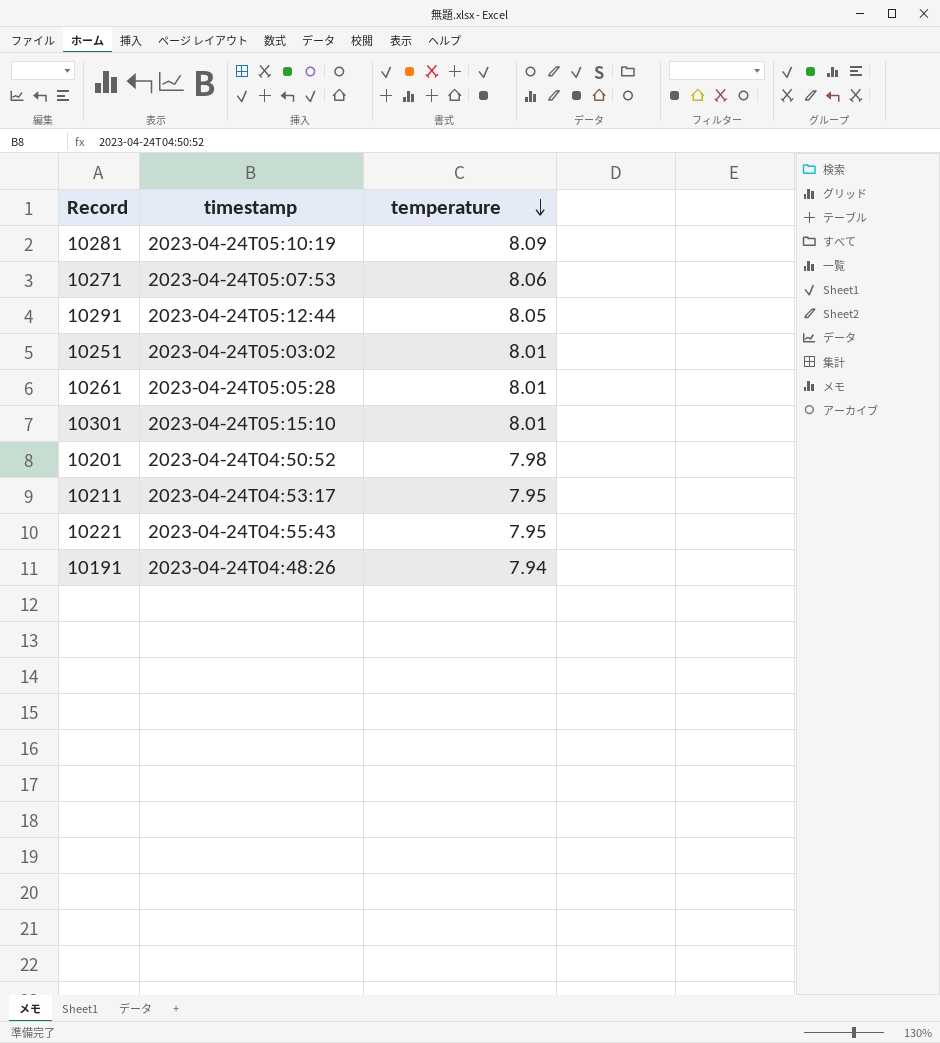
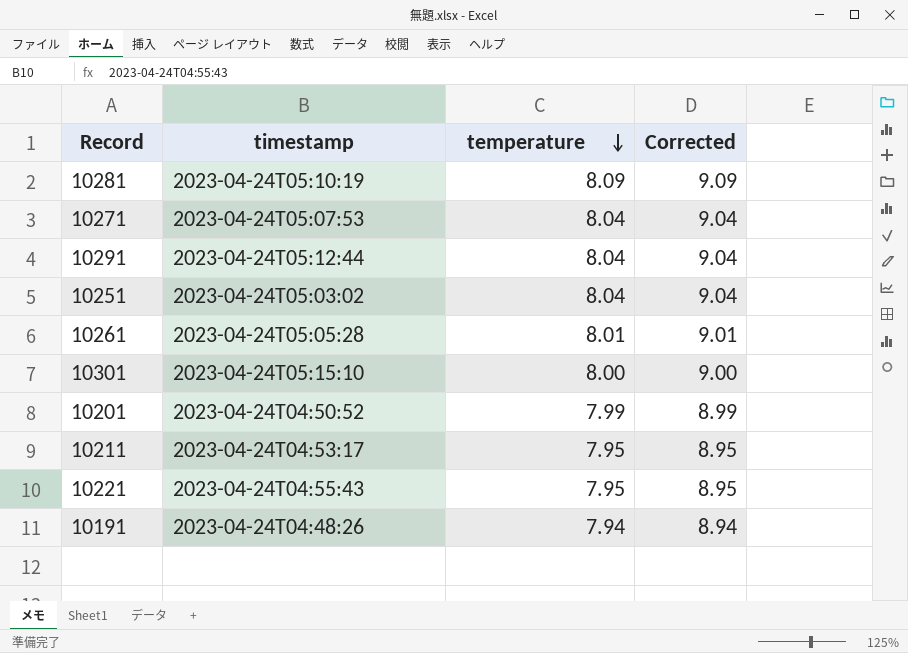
column Corrected | formula: none -> [temperature] + 1
10271 | temperature: 8.06 -> 8.04
10291 | temperature: 8.05 -> 8.04
10251 | temperature: 8.01 -> 8.04
10301 | temperature: 8.01 -> 8.00
10201 | temperature: 7.98 -> 7.99

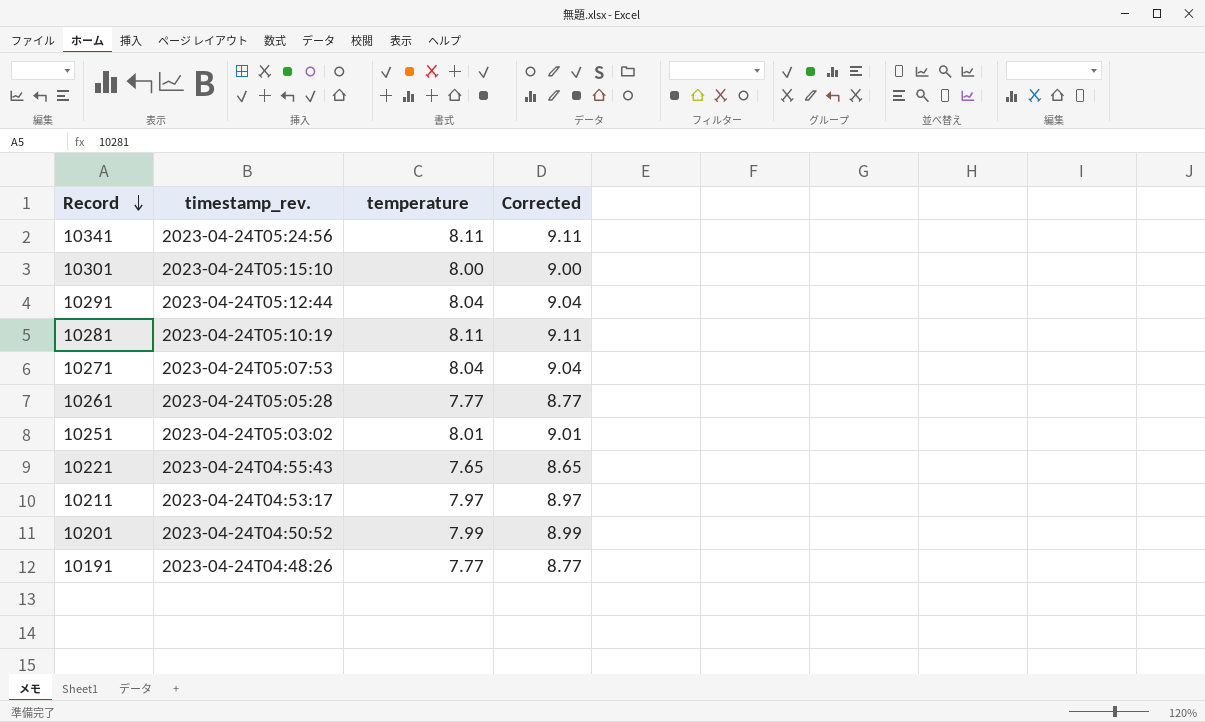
row order: temperature descending -> Record descending
column name: timestamp -> timestamp_rev.
row 10341: none -> 2023-04-24T05:24:56 | 8.11 | 9.11
10281 | temperature: 8.09 -> 8.11
10281 | Corrected: 9.09 -> 9.11
10261 | temperature: 8.01 -> 7.77
10261 | Corrected: 9.01 -> 8.77
10251 | temperature: 8.04 -> 8.01
10251 | Corrected: 9.04 -> 9.01
10221 | temperature: 7.95 -> 7.65
10221 | Corrected: 8.95 -> 8.65
10211 | temperature: 7.95 -> 7.97
10211 | Corrected: 8.95 -> 8.97
10191 | temperature: 7.94 -> 7.77
10191 | Corrected: 8.94 -> 8.77

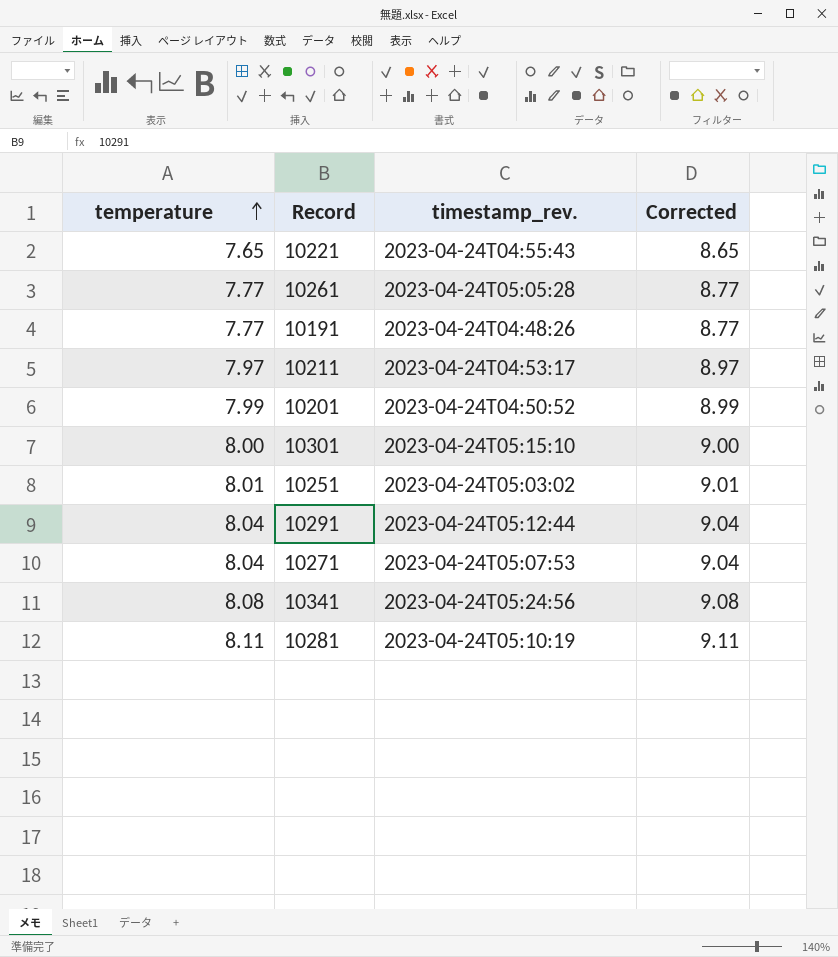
row order: Record descending -> temperature ascending
column temperature | position: 3 -> 1
10341 | temperature: 8.11 -> 8.08
10341 | Corrected: 9.11 -> 9.08

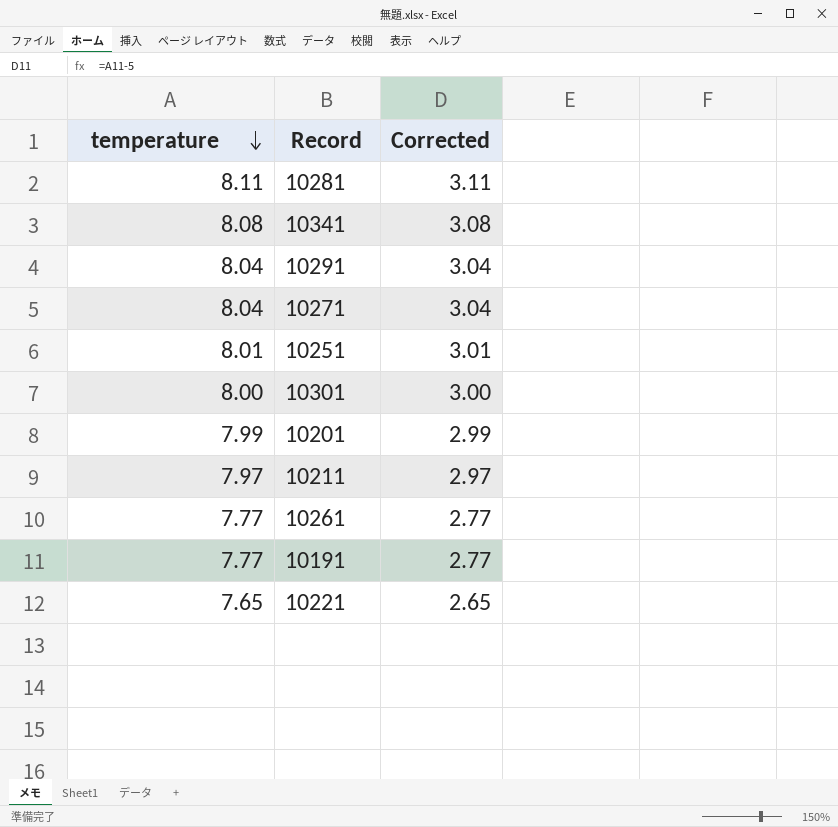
row order: temperature ascending -> temperature descending
column timestamp_rev. | position: 3 -> none
column Corrected | formula: [temperature] + 1 -> [temperature] - 5

